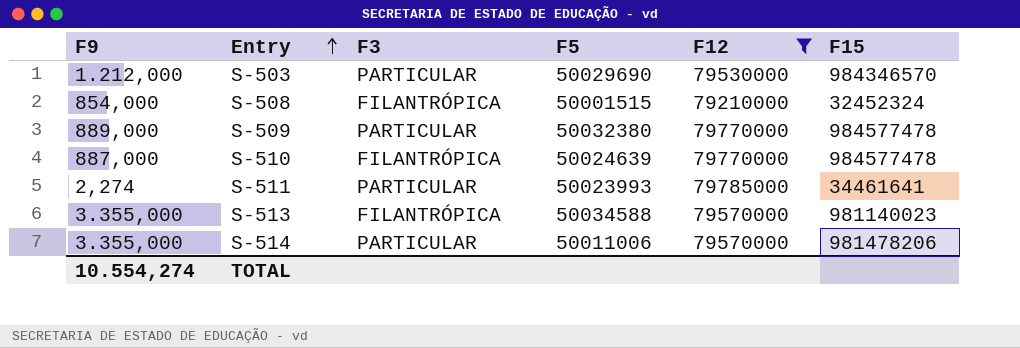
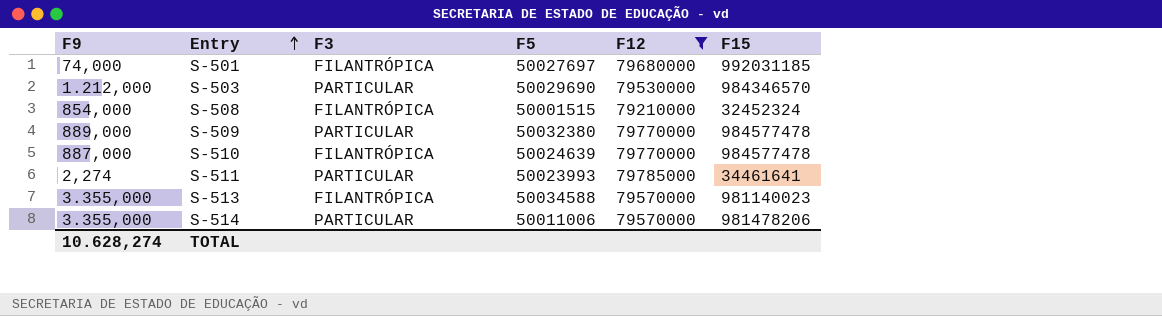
row S-501: none -> 74,000 | FILANTRÓPICA | 50027697 | 79680000 | 992031185
TOTAL | F9: 10.554,274 -> 10.628,274

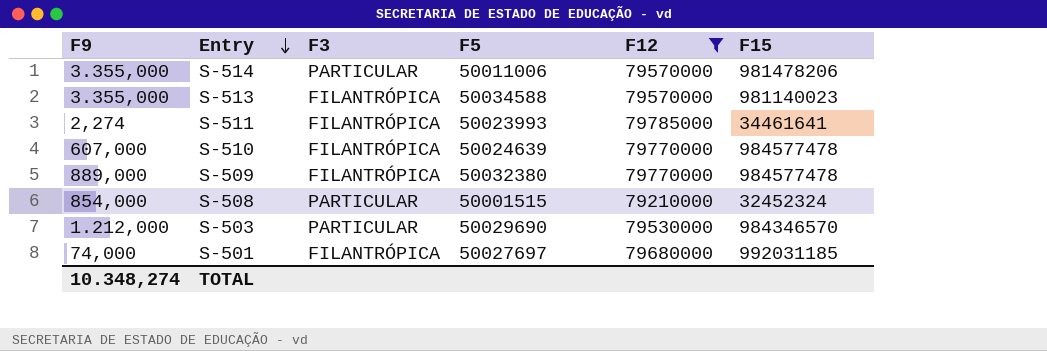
row order: Entry ascending -> Entry descending
S-511 | F3: PARTICULAR -> FILANTRÓPICA
S-510 | F9: 887,000 -> 607,000
S-509 | F3: PARTICULAR -> FILANTRÓPICA
S-508 | F3: FILANTRÓPICA -> PARTICULAR
TOTAL | F9: 10.628,274 -> 10.348,274

